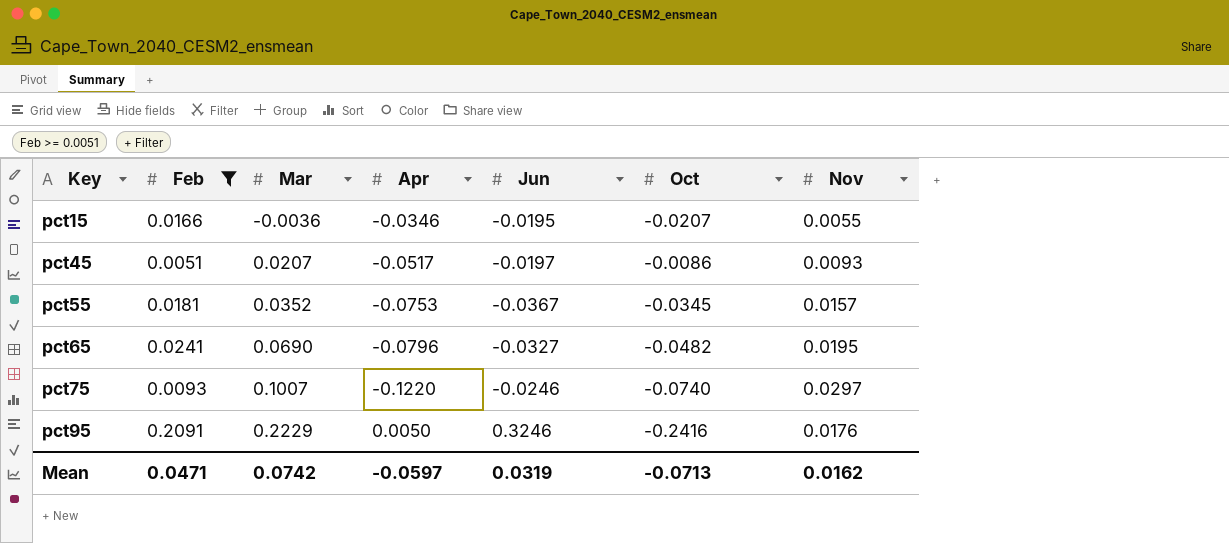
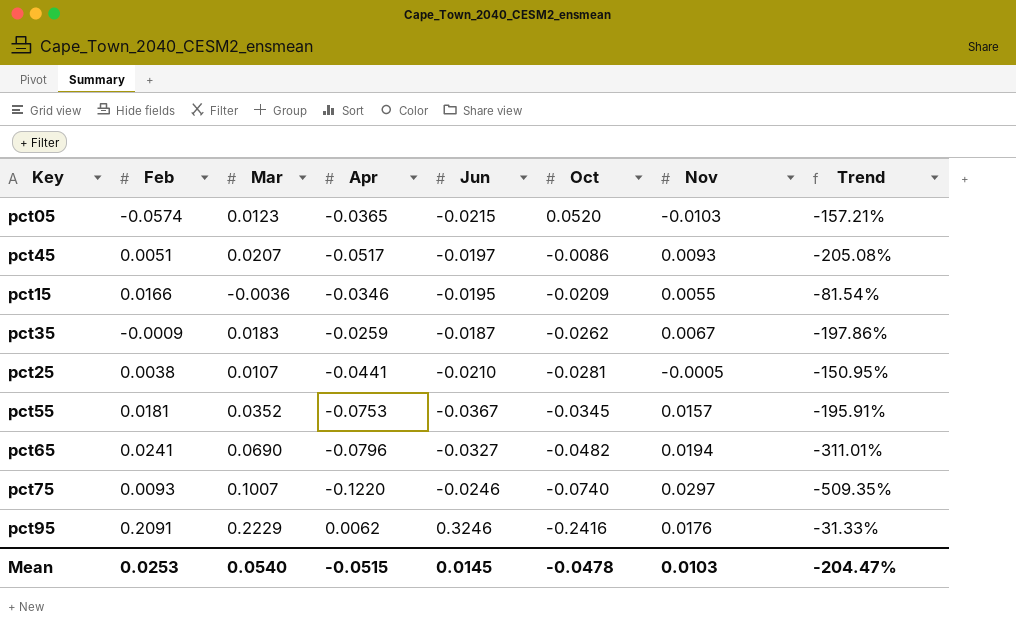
filter: Feb >= 0.0051 -> none
row order: Key ascending -> Oct descending
column Trend | formula: none -> ([Mar] - [Jun]) / [Jun]
pct15 | Oct: -0.0207 -> -0.0209
pct65 | Nov: 0.0195 -> 0.0194
pct95 | Apr: 0.0050 -> 0.0062
Mean | Feb: 0.0471 -> 0.0253
Mean | Mar: 0.0742 -> 0.0540
Mean | Apr: -0.0597 -> -0.0515
Mean | Jun: 0.0319 -> 0.0145
Mean | Oct: -0.0713 -> -0.0478
Mean | Nov: 0.0162 -> 0.0103

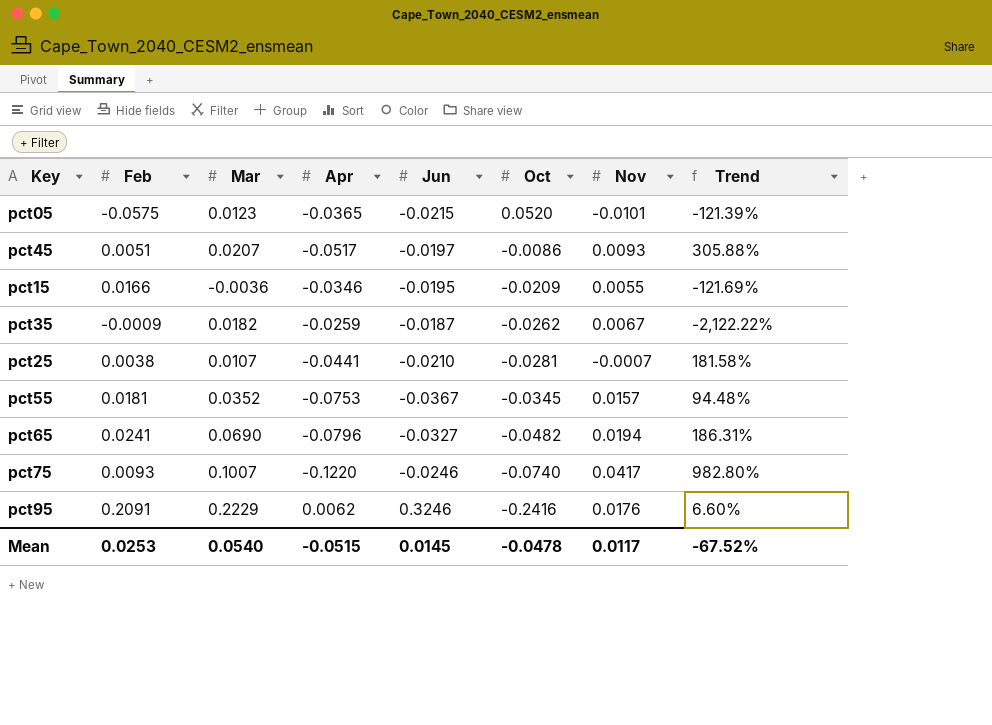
column Trend | formula: ([Mar] - [Jun]) / [Jun] -> ([Mar] - [Feb]) / [Feb]
pct05 | Feb: -0.0574 -> -0.0575
pct05 | Nov: -0.0103 -> -0.0101
pct35 | Mar: 0.0183 -> 0.0182
pct25 | Nov: -0.0005 -> -0.0007
pct75 | Nov: 0.0297 -> 0.0417
Mean | Nov: 0.0103 -> 0.0117
Mean | Trend: -204.47% -> -67.52%

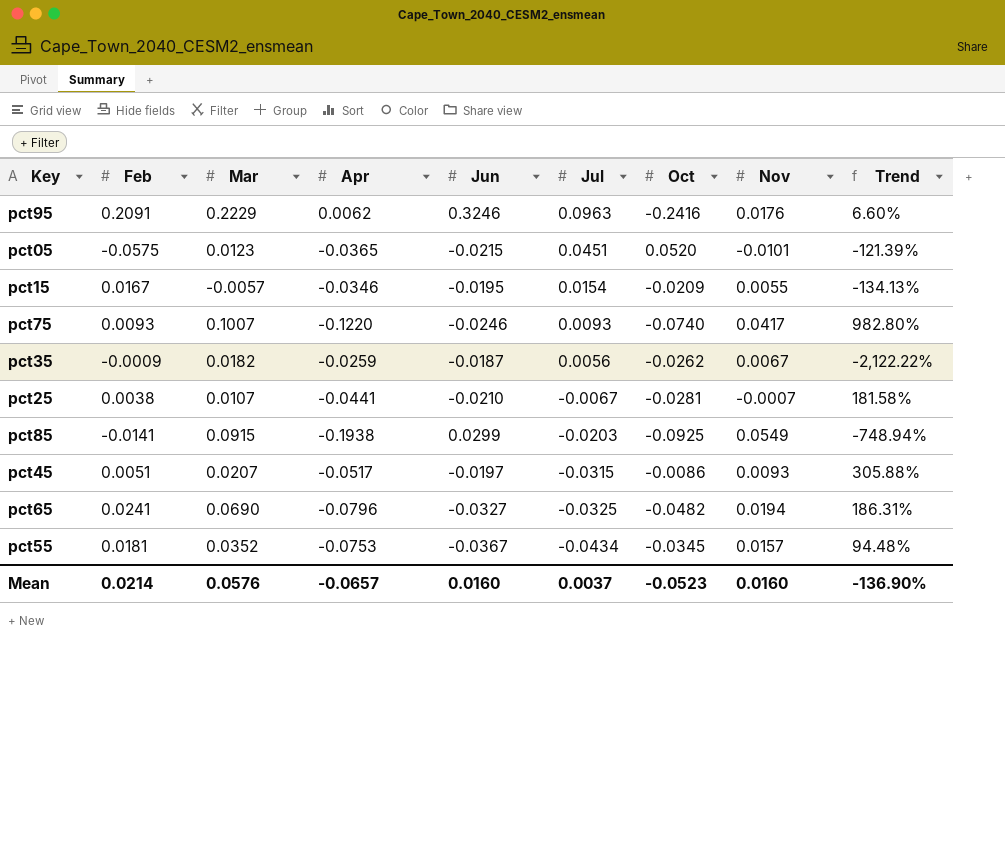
row order: Oct descending -> Jul descending
column Jul | position: none -> 6
pct15 | Feb: 0.0166 -> 0.0167
pct15 | Mar: -0.0036 -> -0.0057
pct15 | Trend: -121.69% -> -134.13%
row pct85: none -> -0.0141 | 0.0915 | -0.1938 | 0.0299 | -0.0203 | -0.0925 | 0.0549 | -748.94%
Mean | Feb: 0.0253 -> 0.0214
Mean | Mar: 0.0540 -> 0.0576
Mean | Apr: -0.0515 -> -0.0657
Mean | Jun: 0.0145 -> 0.0160
Mean | Oct: -0.0478 -> -0.0523
Mean | Nov: 0.0117 -> 0.0160
Mean | Trend: -67.52% -> -136.90%

